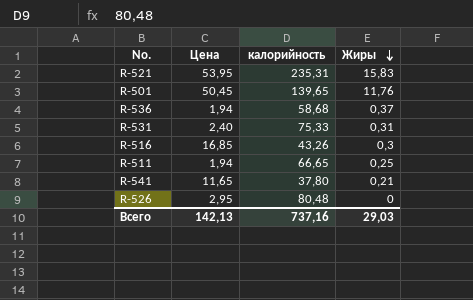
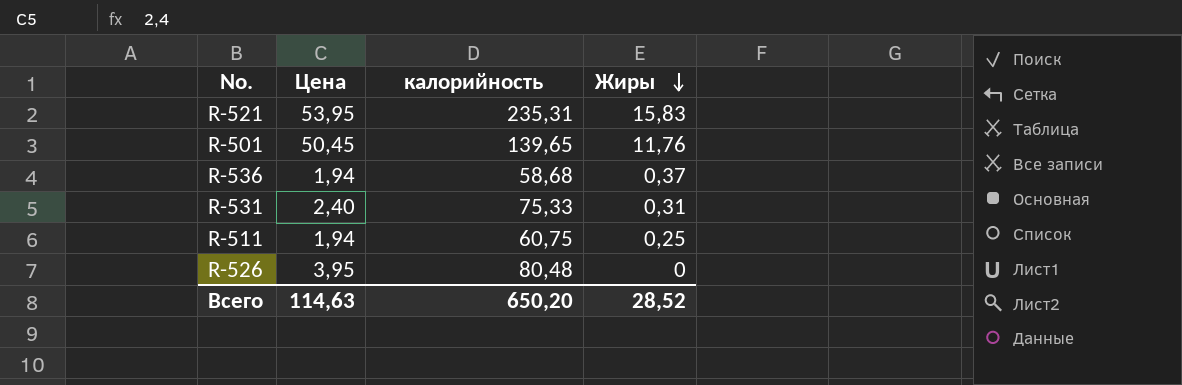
row R-516: 16,85 | 43,26 | 0,3 -> none
row R-541: 11,65 | 37,80 | 0,21 -> none
R-511 | калорийность: 66,65 -> 60,75
R-526 | Цена: 2,95 -> 3,95
Всего | Цена: 142,13 -> 114,63
Всего | калорийность: 737,16 -> 650,20
Всего | Жиры: 29,03 -> 28,52

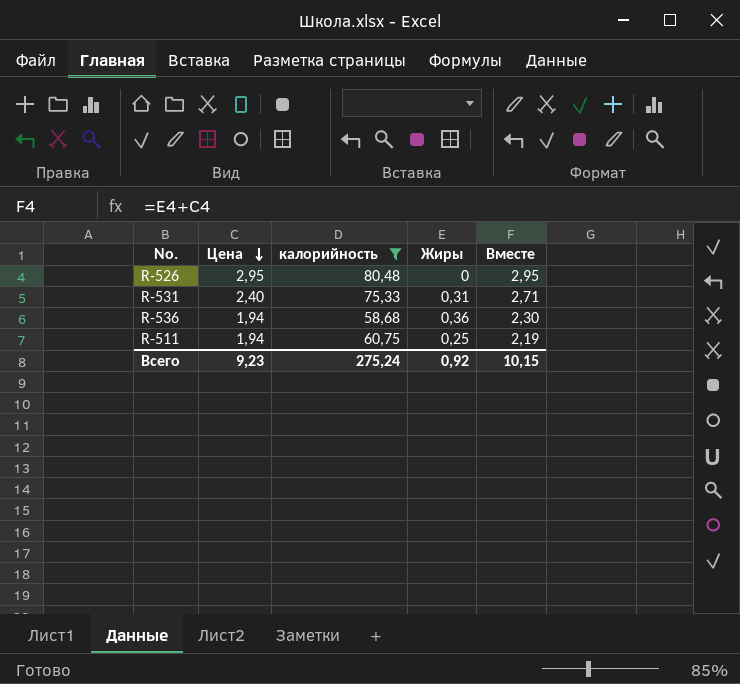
filter: none -> калорийность <= 80,48
row order: Жиры descending -> Цена descending
column Вместе | formula: none -> [Цена] + [Жиры]
R-526 | Цена: 3,95 -> 2,95
R-536 | Жиры: 0,37 -> 0,36
Всего | Цена: 114,63 -> 9,23
Всего | калорийность: 650,20 -> 275,24
Всего | Жиры: 28,52 -> 0,92

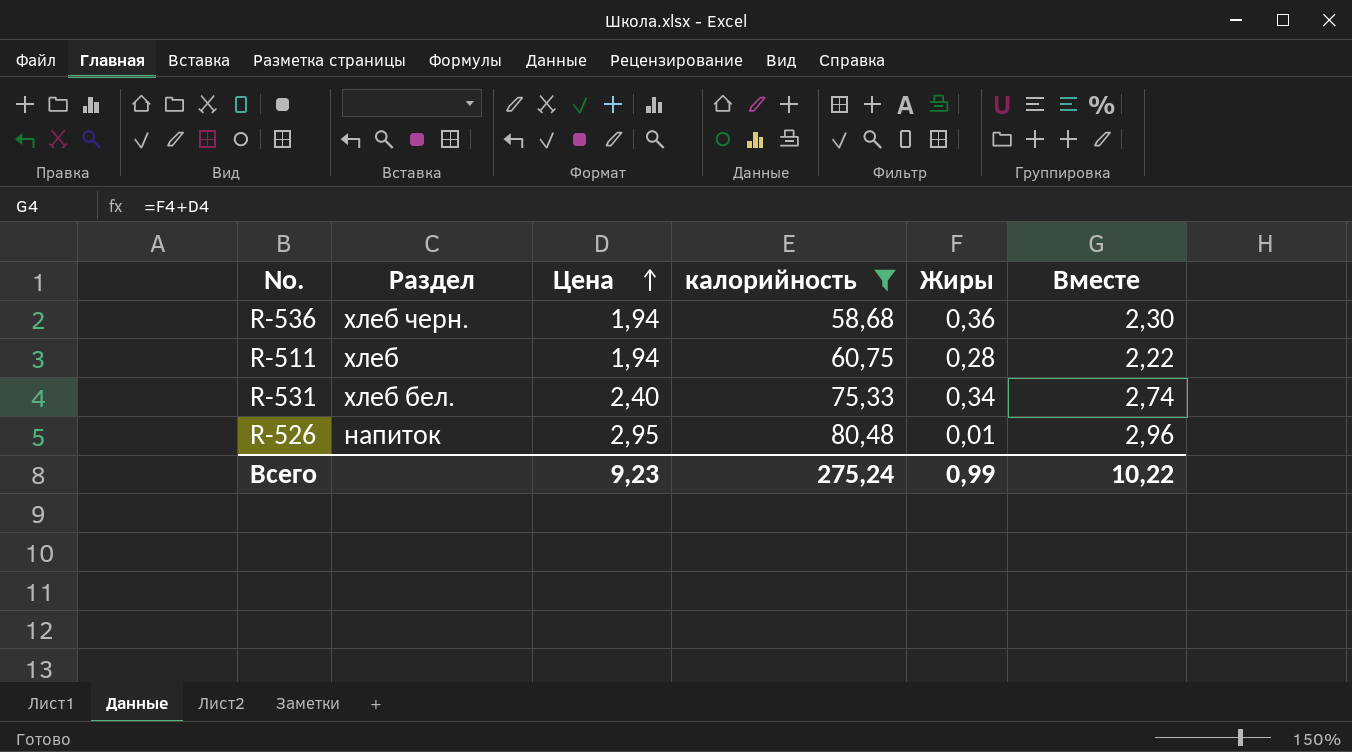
row order: Цена descending -> Цена ascending
column Раздел | position: none -> 2
R-511 | Жиры: 0,25 -> 0,28
R-511 | Вместе: 2,19 -> 2,22
R-531 | Жиры: 0,31 -> 0,34
R-531 | Вместе: 2,71 -> 2,74
R-526 | Жиры: 0 -> 0,01
R-526 | Вместе: 2,95 -> 2,96
Всего | Жиры: 0,92 -> 0,99
Всего | Вместе: 10,15 -> 10,22

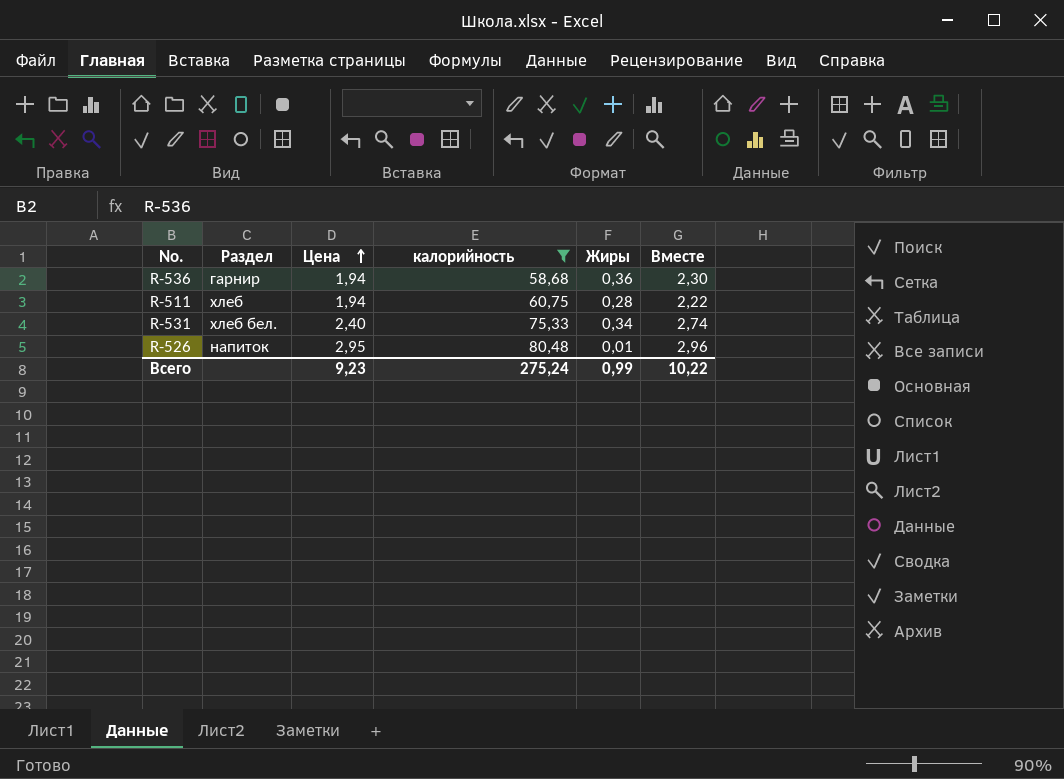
R-536 | Раздел: хлеб черн. -> гарнир

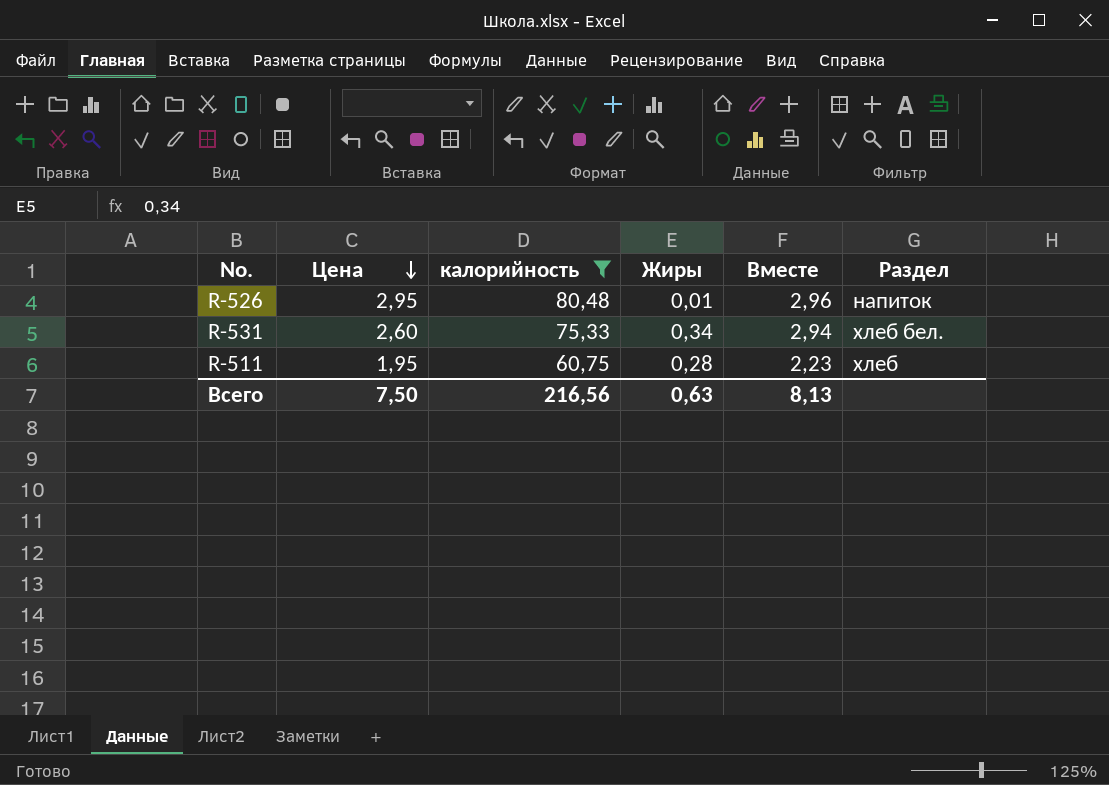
row order: Цена ascending -> Цена descending
column Раздел | position: 2 -> 6
row R-536: гарнир | 1,94 | 58,68 | 0,36 | 2,30 -> none
R-531 | Цена: 2,40 -> 2,60
R-531 | Вместе: 2,74 -> 2,94
R-511 | Цена: 1,94 -> 1,95
R-511 | Вместе: 2,22 -> 2,23
Всего | Цена: 9,23 -> 7,50
Всего | калорийность: 275,24 -> 216,56
Всего | Жиры: 0,99 -> 0,63
Всего | Вместе: 10,22 -> 8,13

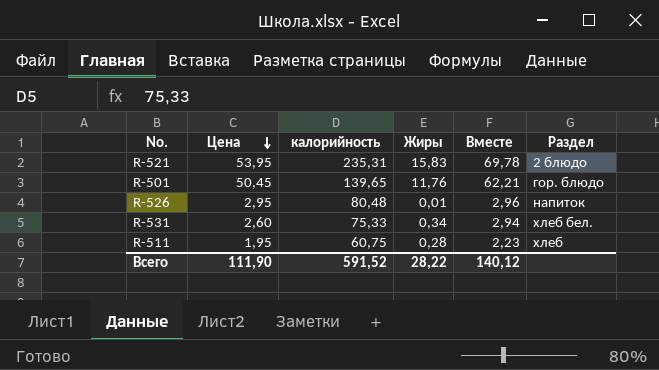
filter: калорийность <= 80,48 -> none
Всего | Цена: 7,50 -> 111,90
Всего | калорийность: 216,56 -> 591,52
Всего | Жиры: 0,63 -> 28,22
Всего | Вместе: 8,13 -> 140,12

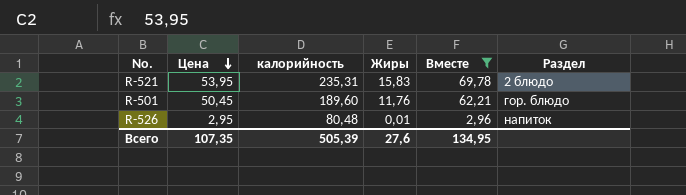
filter: none -> Вместе >= 2,96
R-501 | калорийность: 139,65 -> 189,60
Всего | Цена: 111,90 -> 107,35
Всего | калорийность: 591,52 -> 505,39
Всего | Жиры: 28,22 -> 27,6
Всего | Вместе: 140,12 -> 134,95

